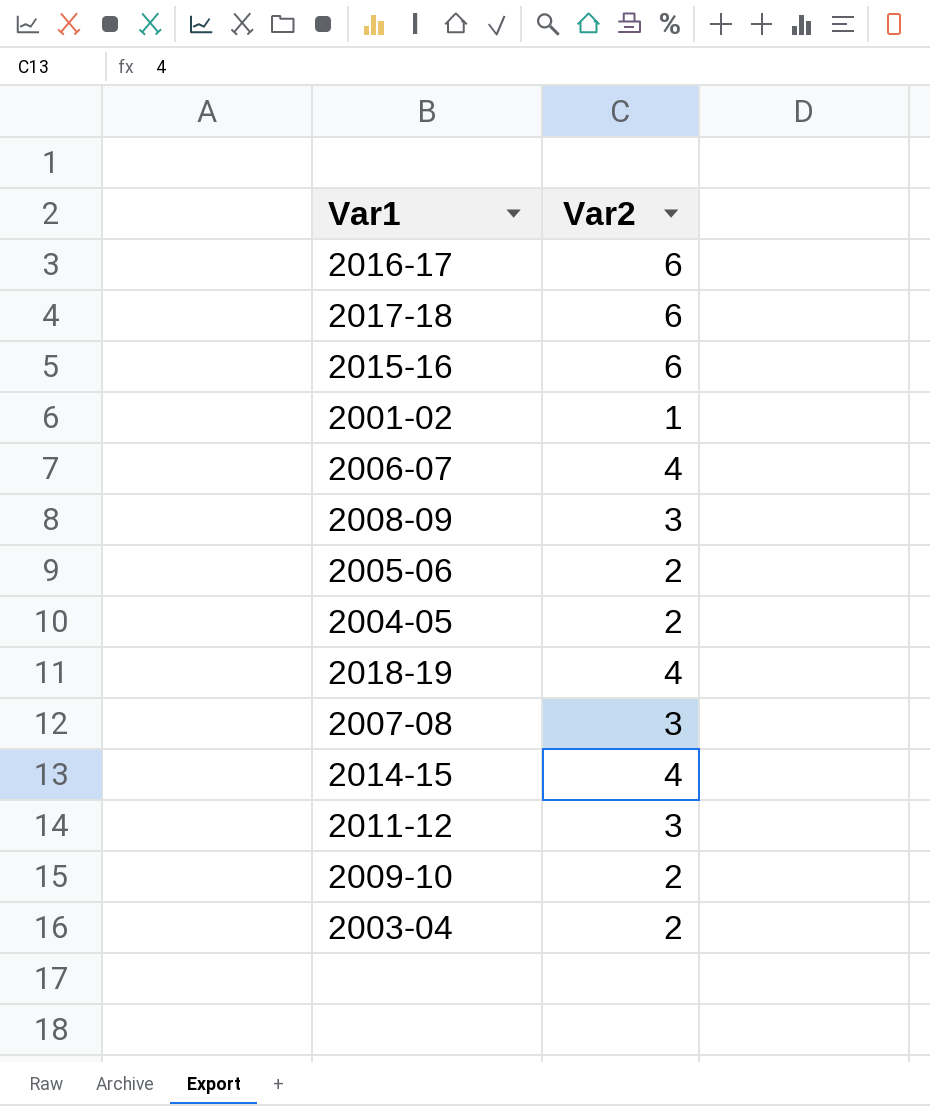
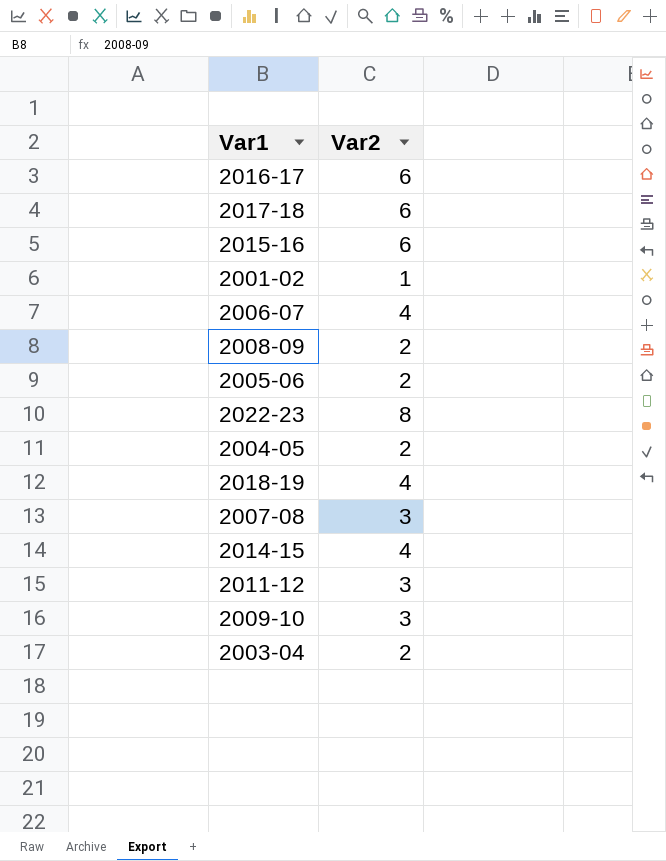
2008-09 | Var2: 3 -> 2
row 2022-23: none -> 8
2009-10 | Var2: 2 -> 3

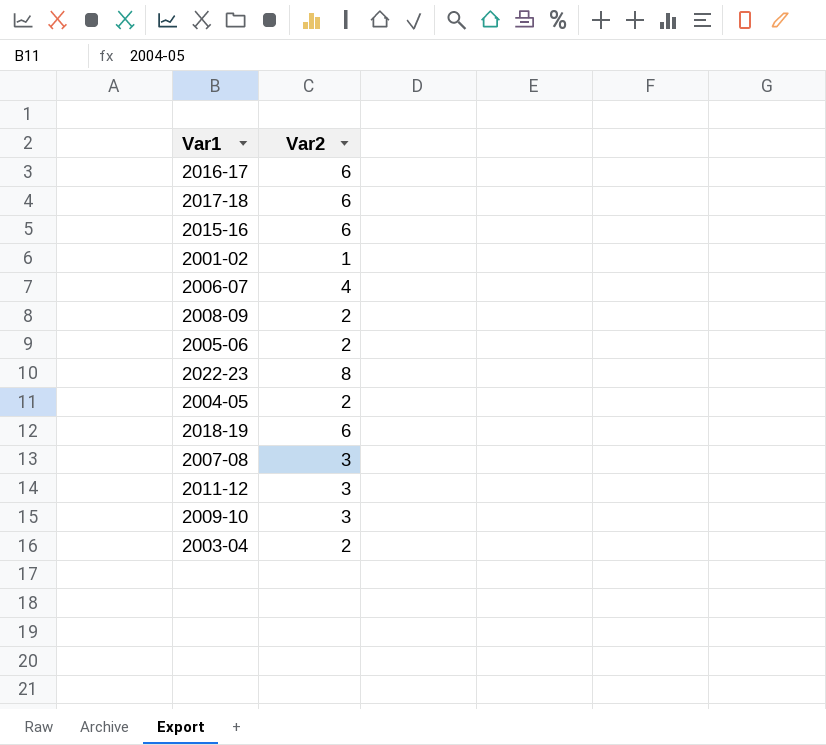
row 2014-15: 4 -> none
2018-19 | Var2: 4 -> 6

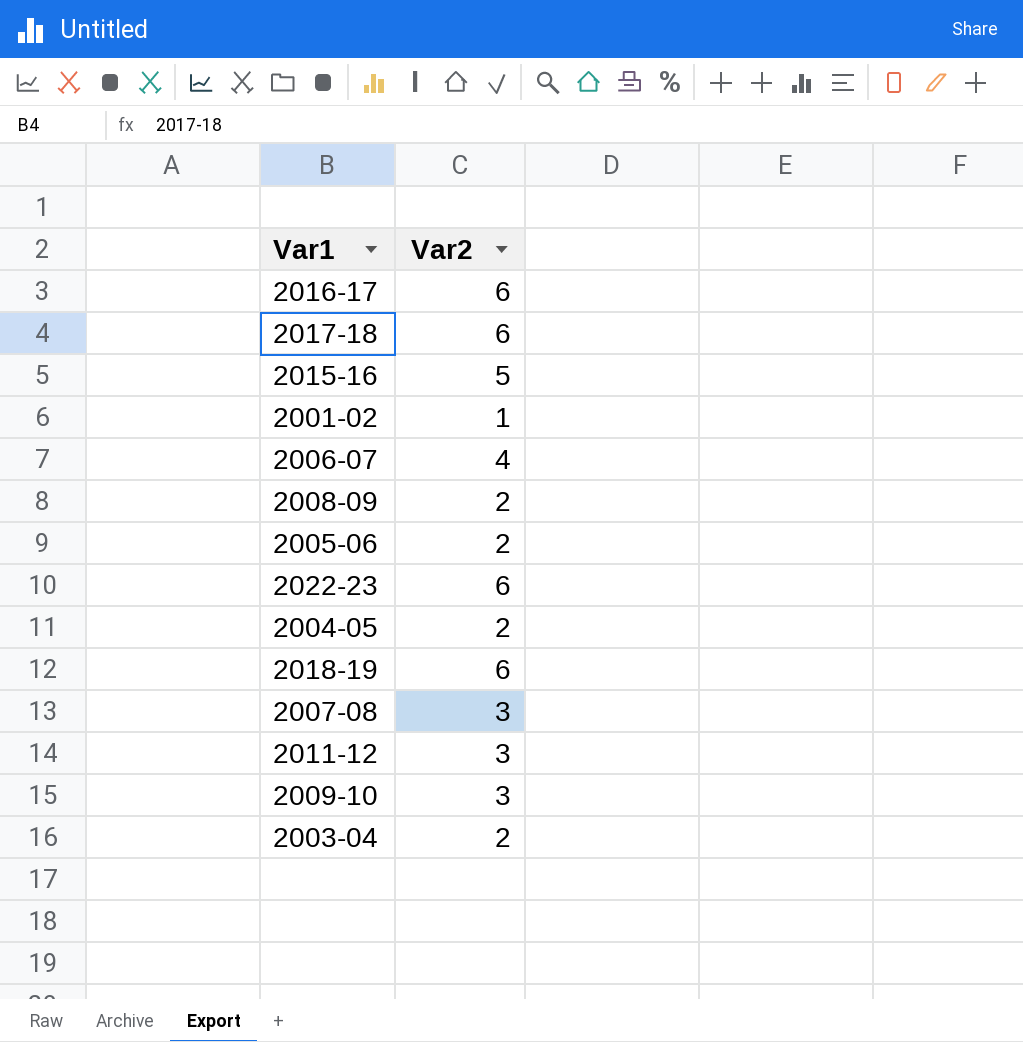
2015-16 | Var2: 6 -> 5
2022-23 | Var2: 8 -> 6

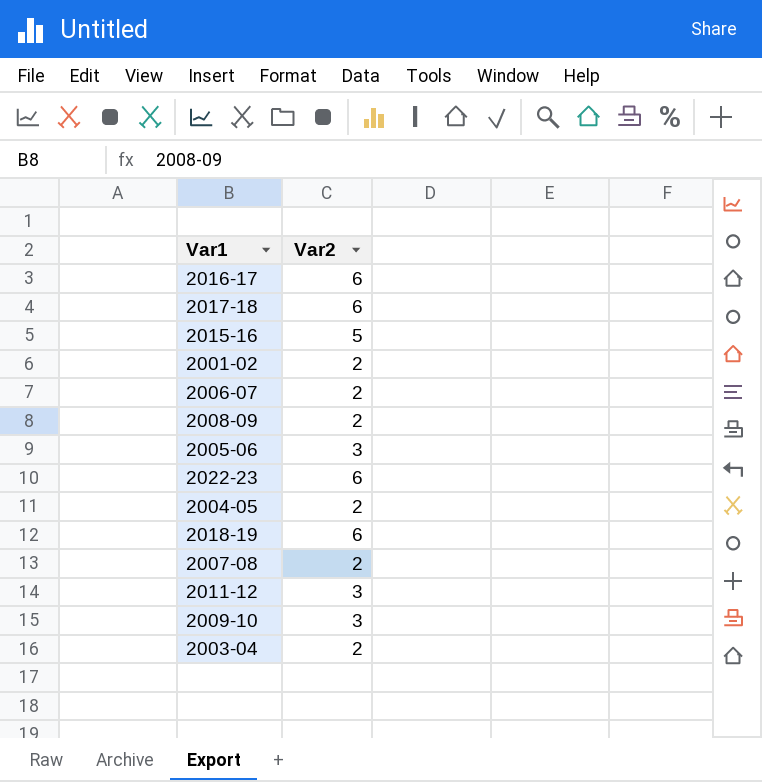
2001-02 | Var2: 1 -> 2
2006-07 | Var2: 4 -> 2
2005-06 | Var2: 2 -> 3
2007-08 | Var2: 3 -> 2

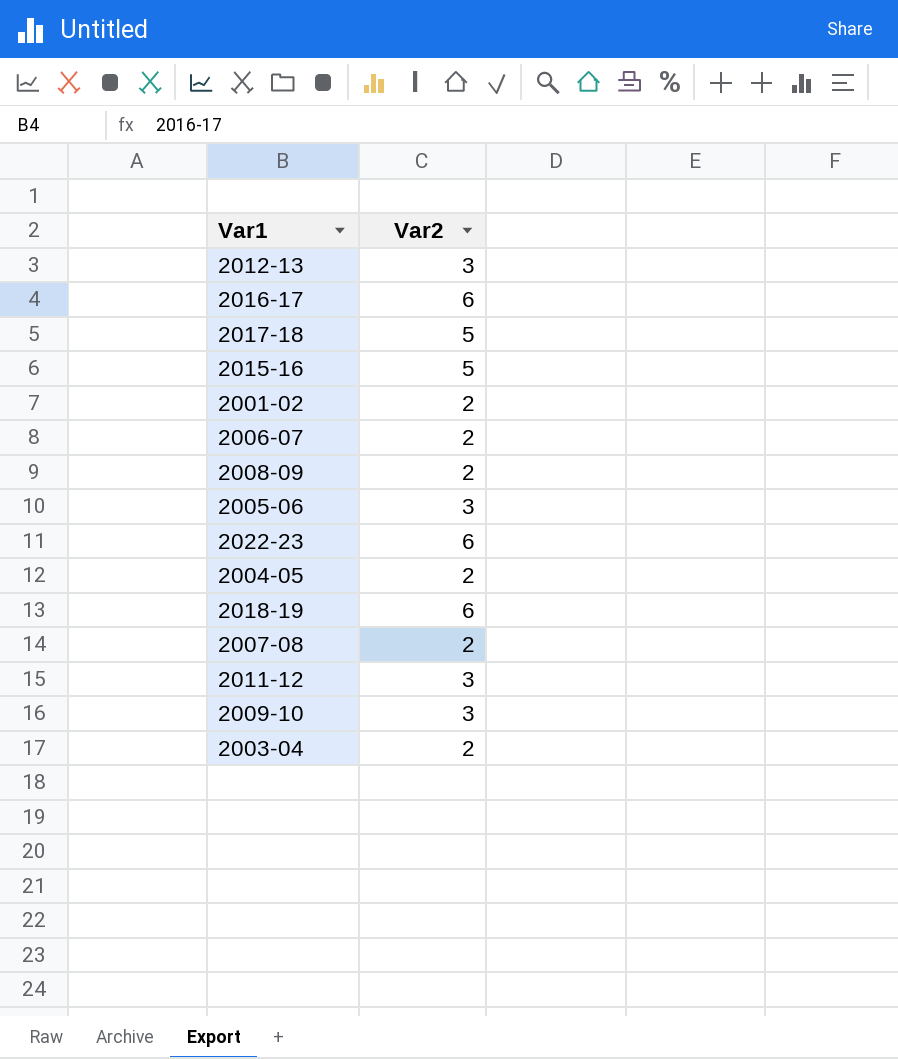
row 2012-13: none -> 3
2017-18 | Var2: 6 -> 5

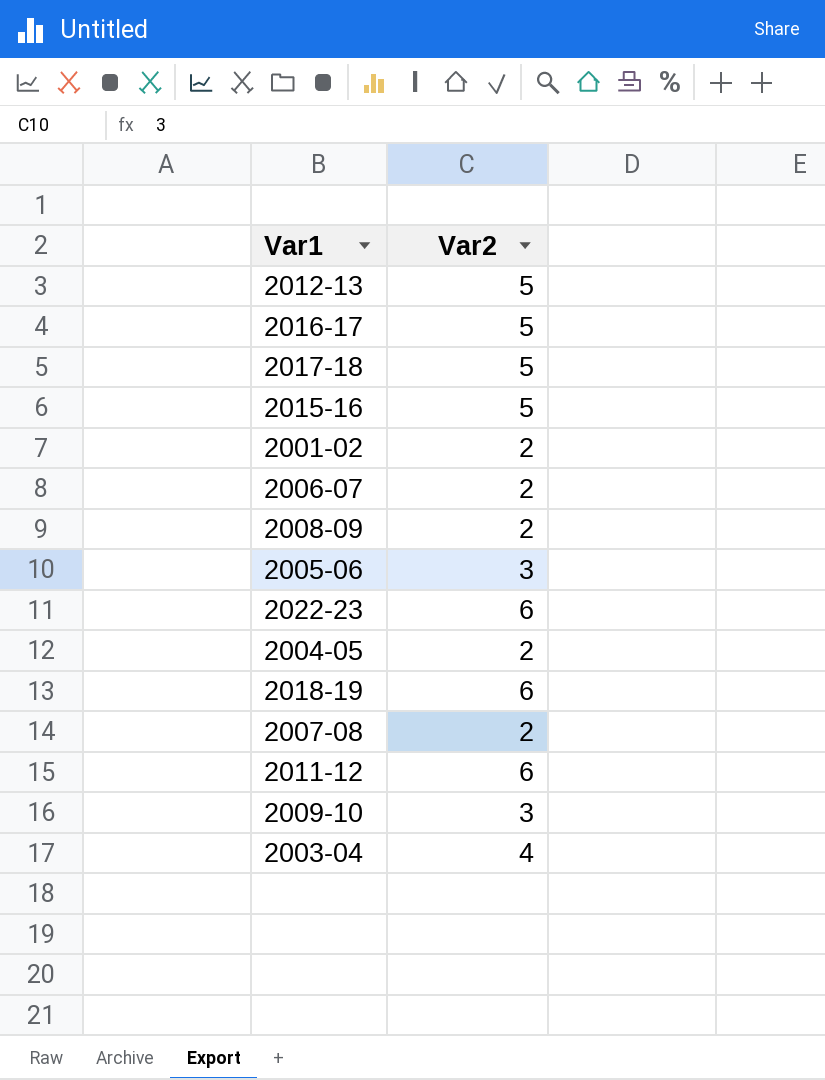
2012-13 | Var2: 3 -> 5
2016-17 | Var2: 6 -> 5
2011-12 | Var2: 3 -> 6
2003-04 | Var2: 2 -> 4

